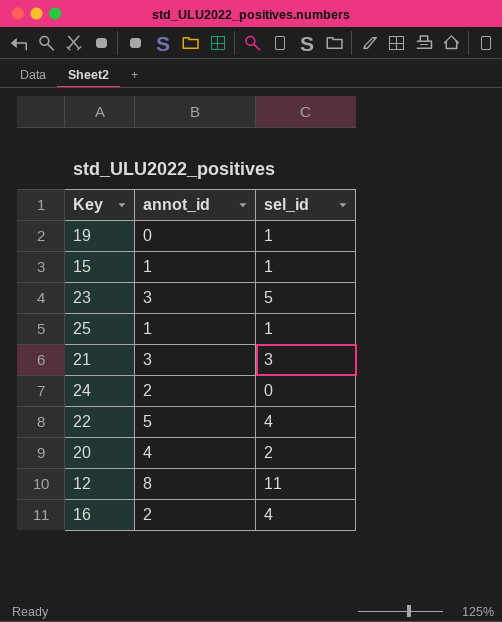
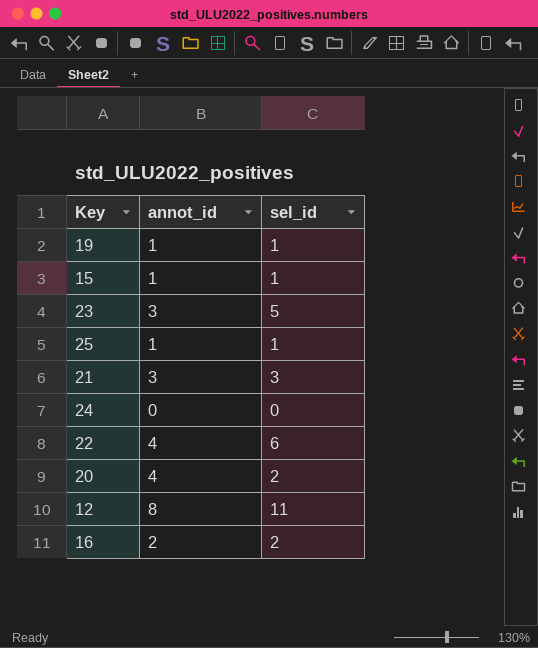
19 | annot_id: 0 -> 1
24 | annot_id: 2 -> 0
22 | annot_id: 5 -> 4
22 | sel_id: 4 -> 6
16 | sel_id: 4 -> 2

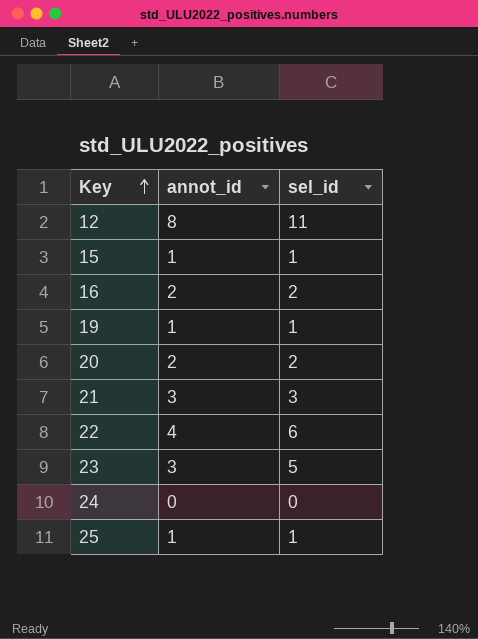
row order: none -> Key ascending
20 | annot_id: 4 -> 2

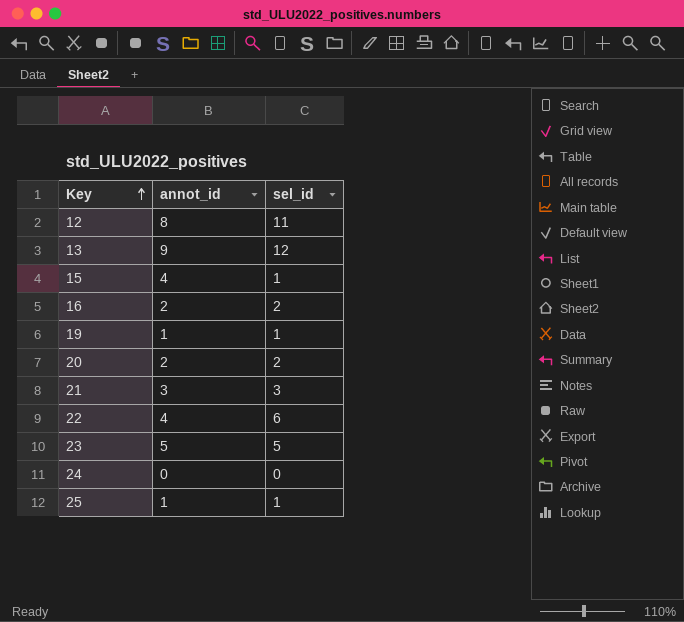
row 13: none -> 9 | 12
15 | annot_id: 1 -> 4
23 | annot_id: 3 -> 5

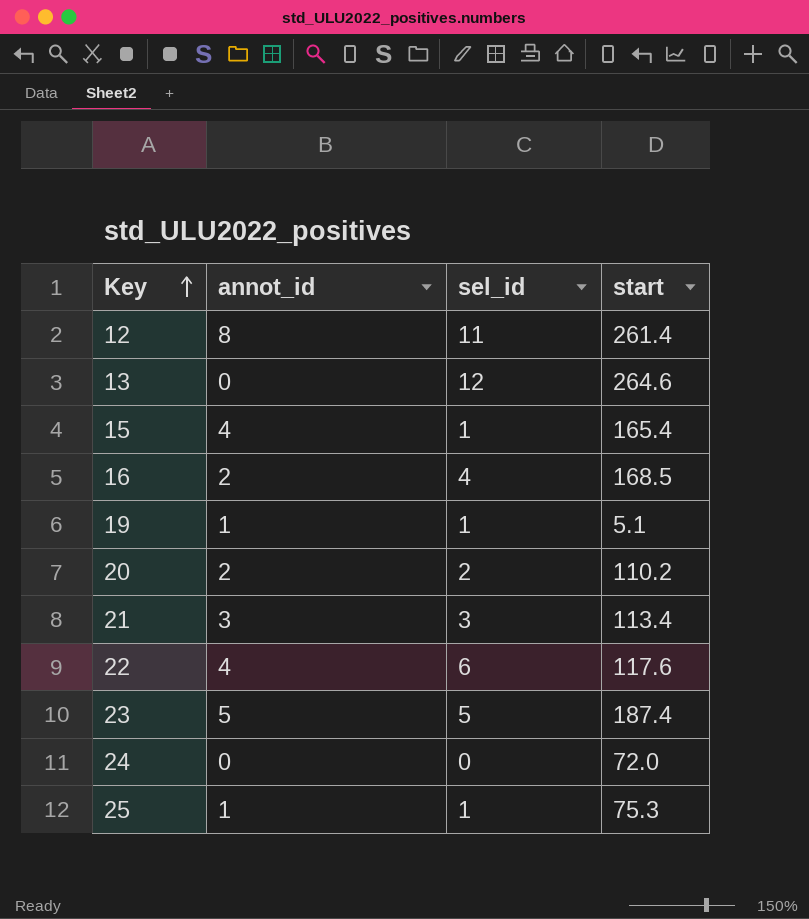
column start | position: none -> 4
13 | annot_id: 9 -> 0
16 | sel_id: 2 -> 4

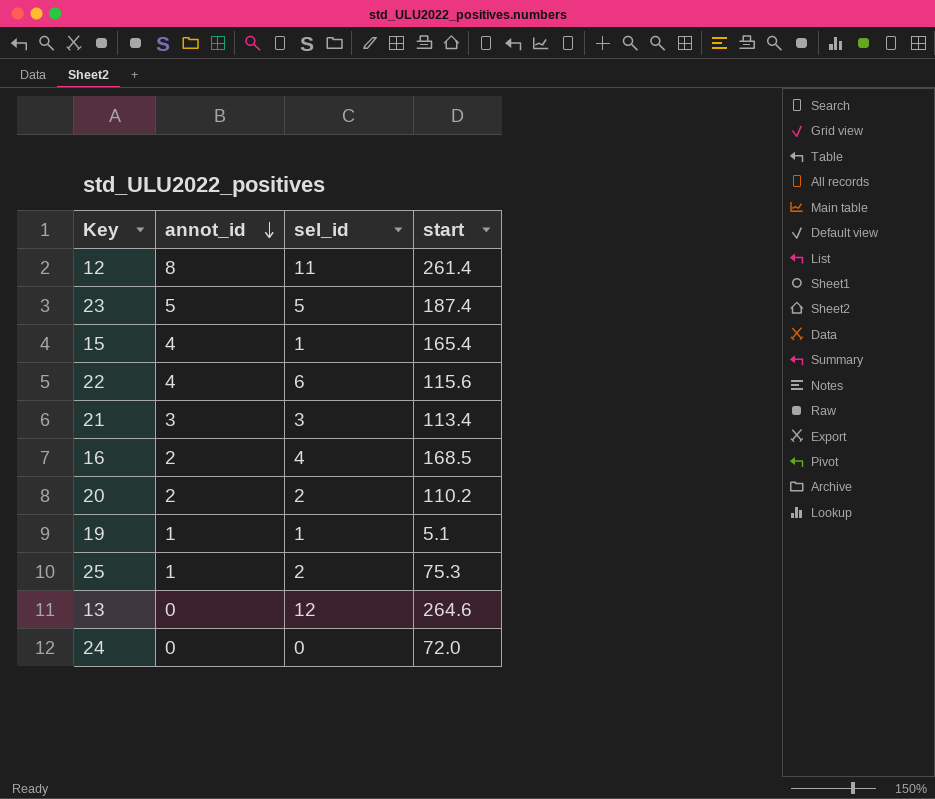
row order: Key ascending -> annot_id descending
22 | start: 117.6 -> 115.6
25 | sel_id: 1 -> 2

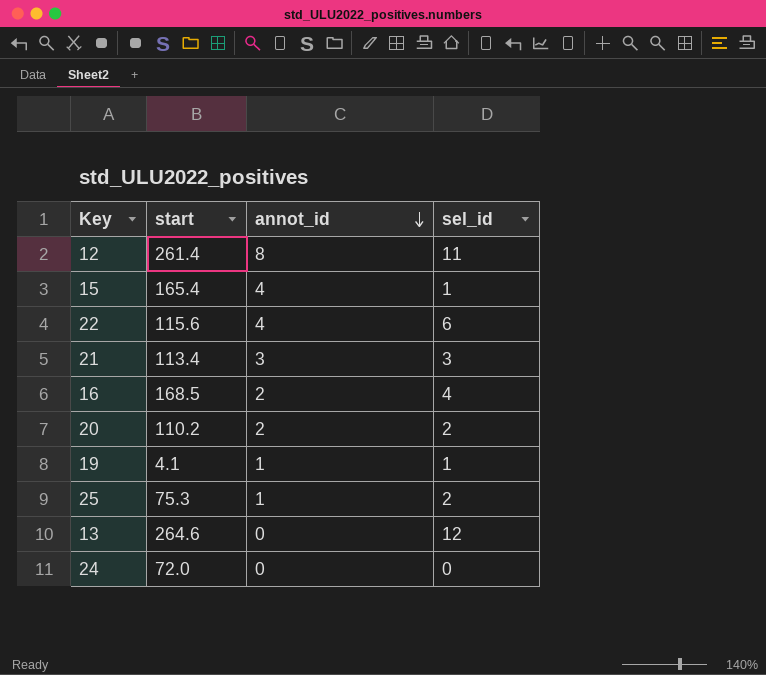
column start | position: 4 -> 2
row 23: 5 | 5 | 187.4 -> none
19 | start: 5.1 -> 4.1

